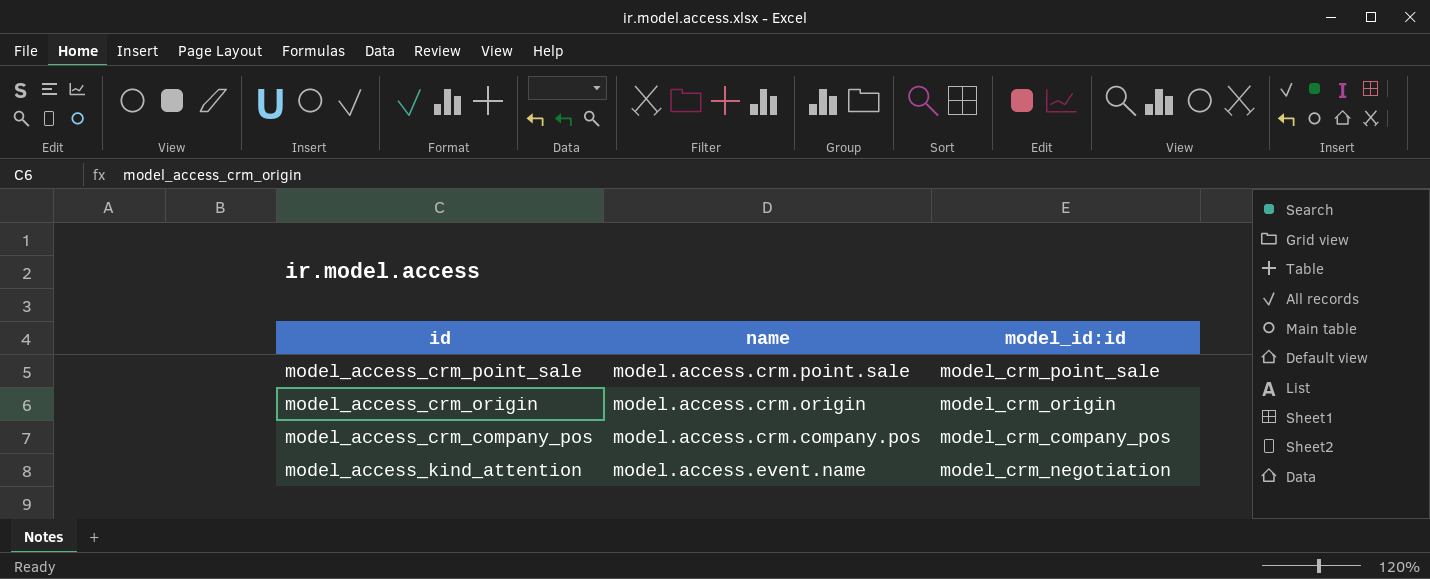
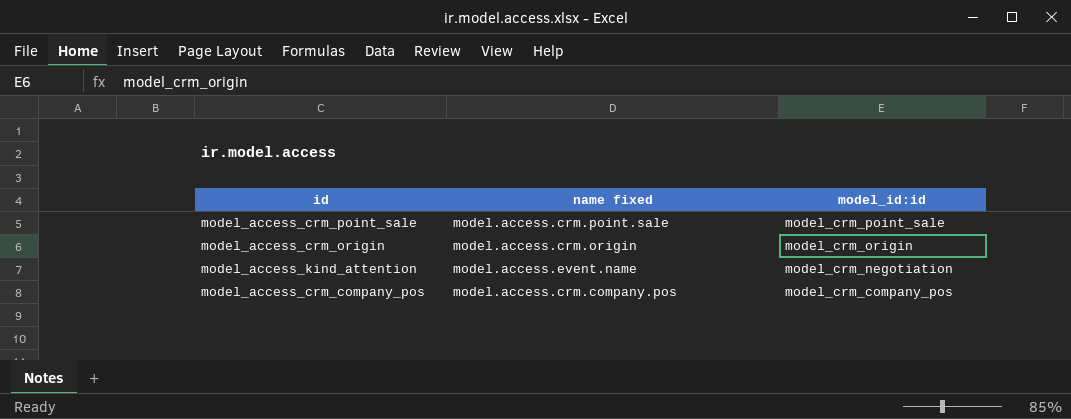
row order: none -> model_id:id descending
column name: name -> name fixed

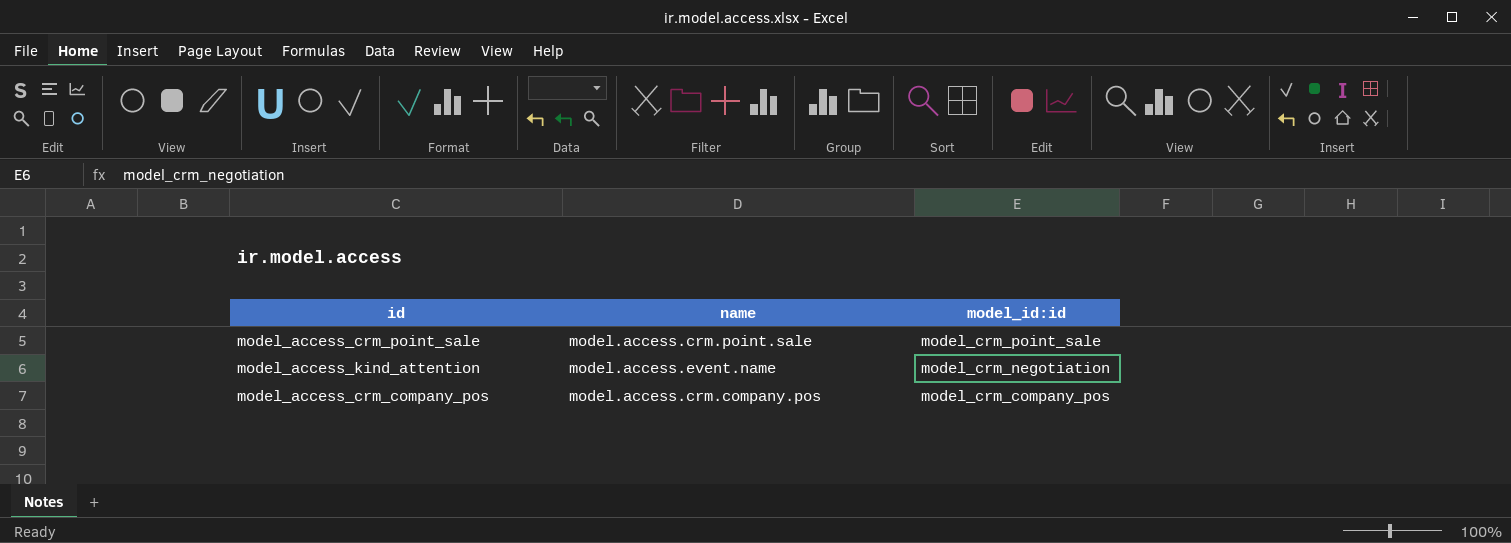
column name: name fixed -> name
row model_access_crm_origin: model.access.crm.origin | model_crm_origin -> none

